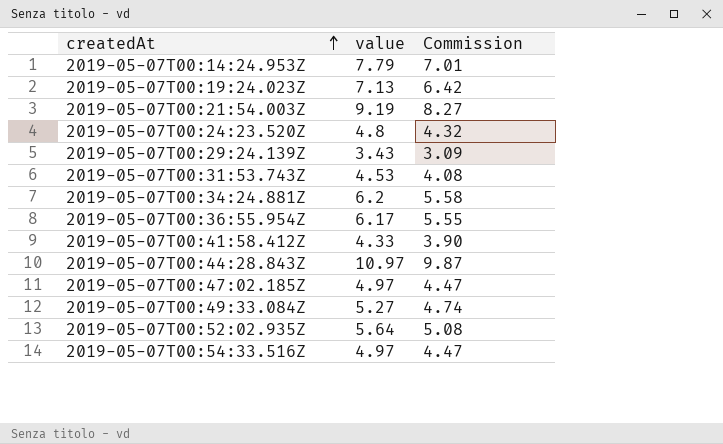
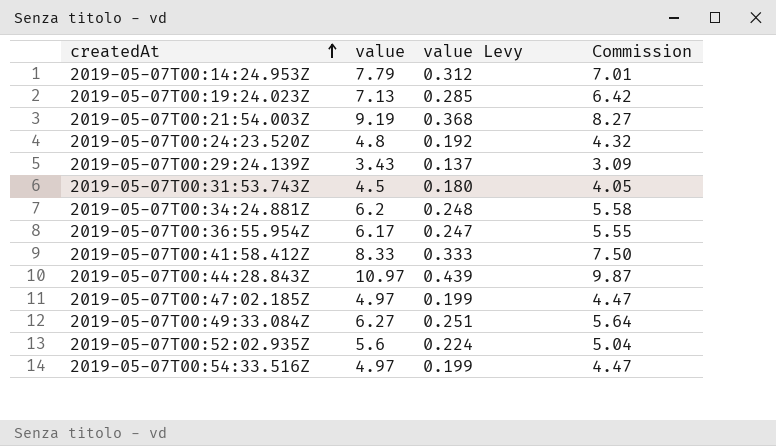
column value Levy | formula: none -> [value] * 0.04
2019-05-07T00:31:53.743Z | value: 4.53 -> 4.5
2019-05-07T00:31:53.743Z | Commission: 4.08 -> 4.05
2019-05-07T00:41:58.412Z | value: 4.33 -> 8.33
2019-05-07T00:41:58.412Z | Commission: 3.90 -> 7.50
2019-05-07T00:49:33.084Z | value: 5.27 -> 6.27
2019-05-07T00:49:33.084Z | Commission: 4.74 -> 5.64
2019-05-07T00:52:02.935Z | value: 5.64 -> 5.6
2019-05-07T00:52:02.935Z | Commission: 5.08 -> 5.04

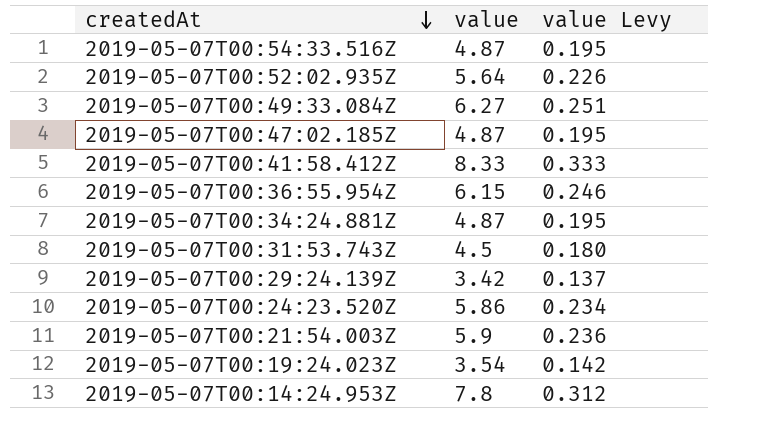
row order: createdAt ascending -> createdAt descending
column Commission | formula: [value] * 0.9 -> none
row 2019-05-07T00:44:28.843Z: 10.97 | 0.439 | 9.87 -> none
2019-05-07T00:54:33.516Z | value: 4.97 -> 4.87
2019-05-07T00:54:33.516Z | value Levy: 0.199 -> 0.195
2019-05-07T00:52:02.935Z | value: 5.6 -> 5.64
2019-05-07T00:52:02.935Z | value Levy: 0.224 -> 0.226
2019-05-07T00:47:02.185Z | value: 4.97 -> 4.87
2019-05-07T00:47:02.185Z | value Levy: 0.199 -> 0.195
2019-05-07T00:36:55.954Z | value: 6.17 -> 6.15
2019-05-07T00:36:55.954Z | value Levy: 0.247 -> 0.246
2019-05-07T00:34:24.881Z | value: 6.2 -> 4.87
2019-05-07T00:34:24.881Z | value Levy: 0.248 -> 0.195
2019-05-07T00:29:24.139Z | value: 3.43 -> 3.42
2019-05-07T00:24:23.520Z | value: 4.8 -> 5.86
2019-05-07T00:24:23.520Z | value Levy: 0.192 -> 0.234
2019-05-07T00:21:54.003Z | value: 9.19 -> 5.9
2019-05-07T00:21:54.003Z | value Levy: 0.368 -> 0.236
2019-05-07T00:19:24.023Z | value: 7.13 -> 3.54
2019-05-07T00:19:24.023Z | value Levy: 0.285 -> 0.142
2019-05-07T00:14:24.953Z | value: 7.79 -> 7.8

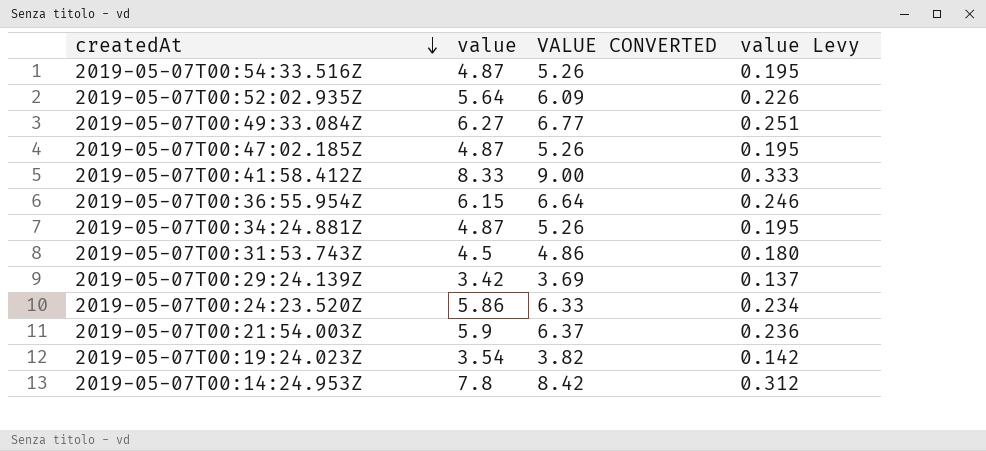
column VALUE CONVERTED | formula: none -> [value] * 1.08

